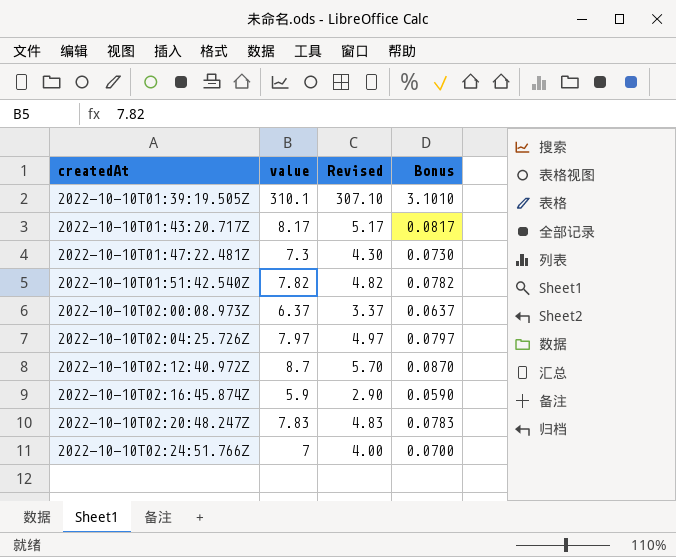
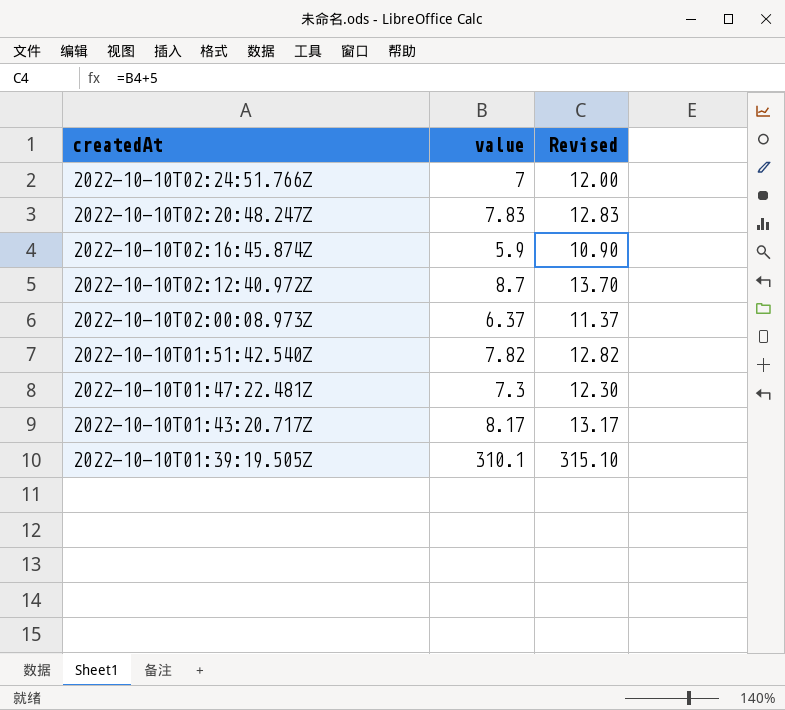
row order: createdAt ascending -> createdAt descending
column Bonus | formula: [value] * 0.01 -> none
column Revised | formula: [value] - 3 -> [value] + 5
row 2022-10-10T02:04:25.726Z: 7.97 | 4.97 | 0.0797 -> none

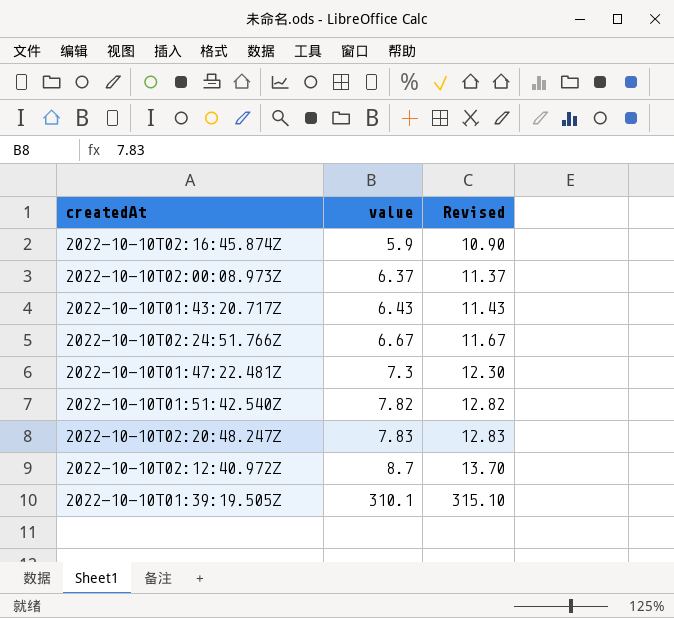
row order: createdAt descending -> value ascending
2022-10-10T01:43:20.717Z | value: 8.17 -> 6.43
2022-10-10T01:43:20.717Z | Revised: 13.17 -> 11.43
2022-10-10T02:24:51.766Z | value: 7 -> 6.67
2022-10-10T02:24:51.766Z | Revised: 12.00 -> 11.67

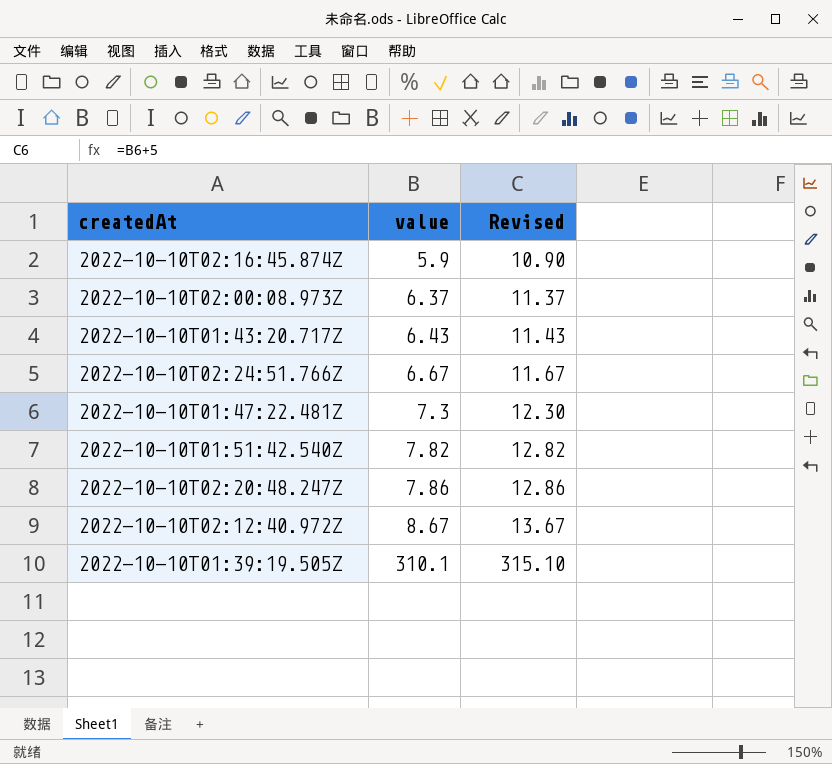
2022-10-10T02:20:48.247Z | value: 7.83 -> 7.86
2022-10-10T02:20:48.247Z | Revised: 12.83 -> 12.86
2022-10-10T02:12:40.972Z | value: 8.7 -> 8.67
2022-10-10T02:12:40.972Z | Revised: 13.70 -> 13.67

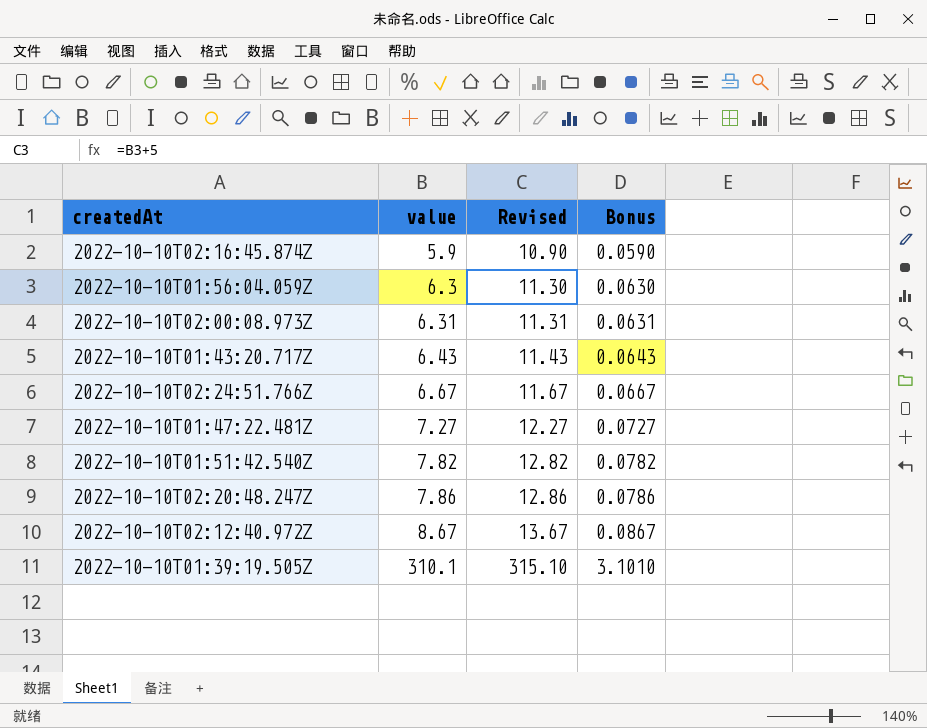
column Bonus | formula: none -> [value] * 0.01
row 2022-10-10T01:56:04.059Z: none -> 6.3 | 11.30 | 0.0630
2022-10-10T02:00:08.973Z | value: 6.37 -> 6.31
2022-10-10T02:00:08.973Z | Revised: 11.37 -> 11.31
2022-10-10T01:47:22.481Z | value: 7.3 -> 7.27
2022-10-10T01:47:22.481Z | Revised: 12.30 -> 12.27

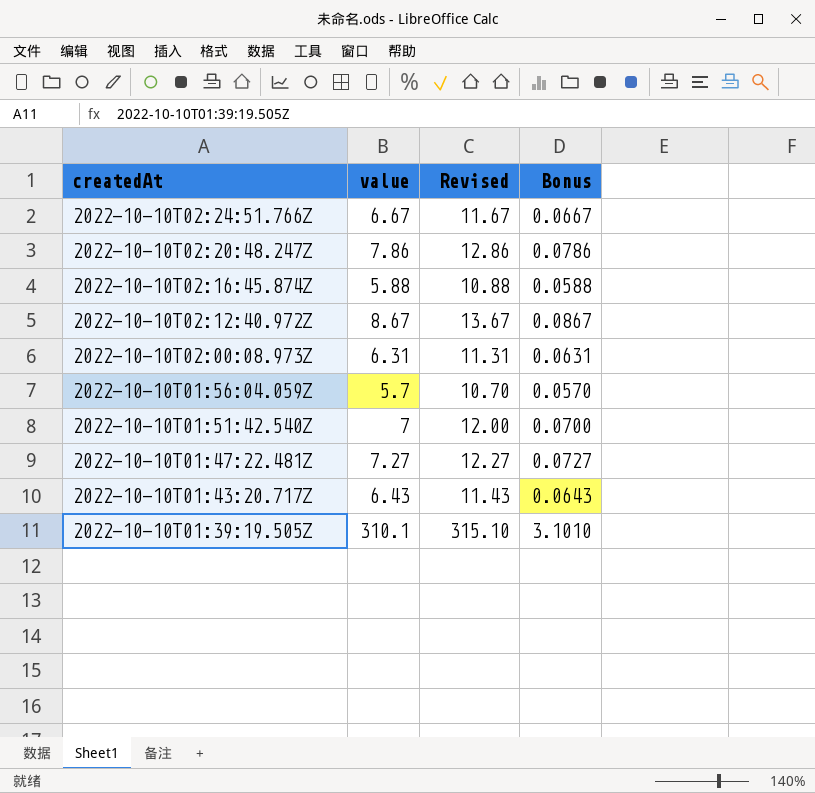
row order: value ascending -> createdAt descending
2022-10-10T02:16:45.874Z | value: 5.9 -> 5.88
2022-10-10T02:16:45.874Z | Revised: 10.90 -> 10.88
2022-10-10T02:16:45.874Z | Bonus: 0.0590 -> 0.0588
2022-10-10T01:56:04.059Z | value: 6.3 -> 5.7
2022-10-10T01:56:04.059Z | Revised: 11.30 -> 10.70
2022-10-10T01:56:04.059Z | Bonus: 0.0630 -> 0.0570
2022-10-10T01:51:42.540Z | value: 7.82 -> 7
2022-10-10T01:51:42.540Z | Revised: 12.82 -> 12.00
2022-10-10T01:51:42.540Z | Bonus: 0.0782 -> 0.0700

